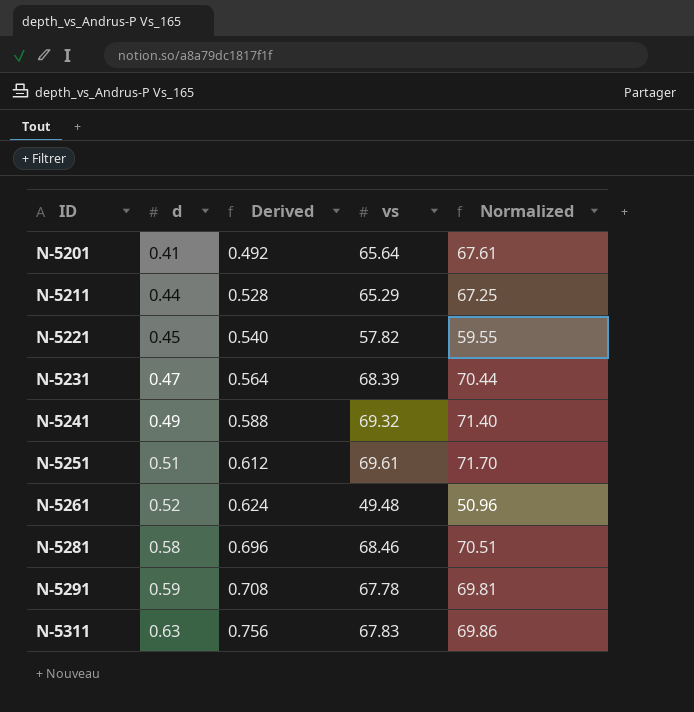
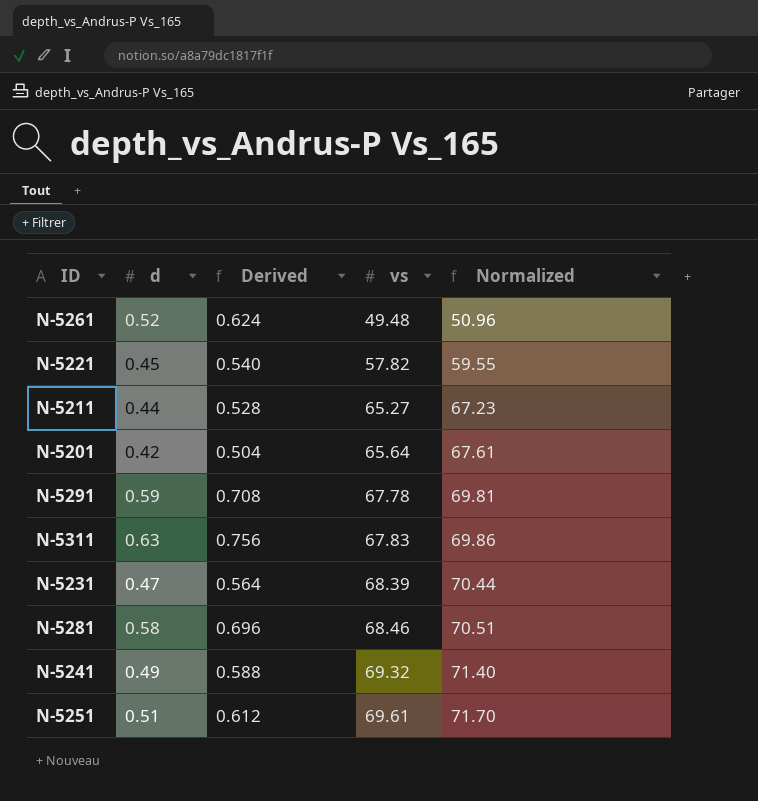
row order: ID ascending -> vs ascending
N-5211 | vs: 65.29 -> 65.27
N-5211 | Normalized: 67.25 -> 67.23
N-5201 | d: 0.41 -> 0.42
N-5201 | Derived: 0.492 -> 0.504

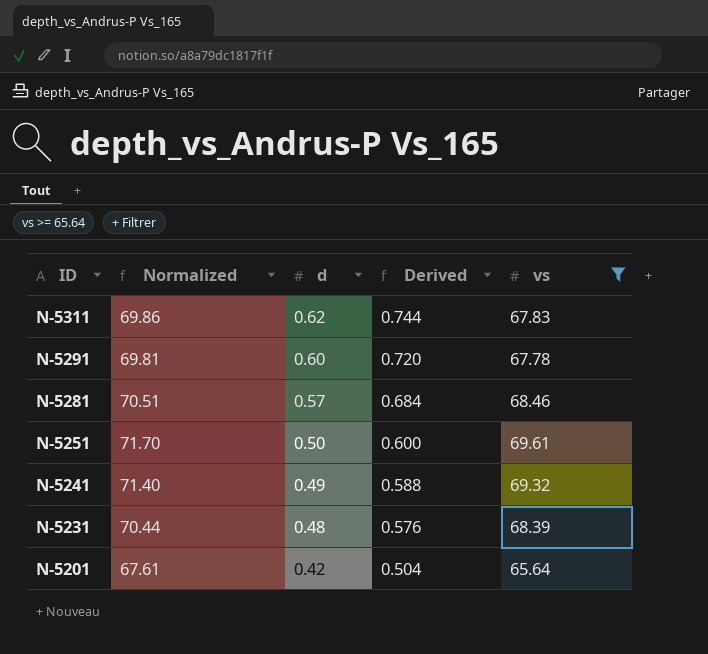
filter: none -> vs >= 65.64
row order: vs ascending -> ID descending
column Normalized | position: 5 -> 2
N-5311 | d: 0.63 -> 0.62
N-5311 | Derived: 0.756 -> 0.744
N-5291 | d: 0.59 -> 0.60
N-5291 | Derived: 0.708 -> 0.720
N-5281 | d: 0.58 -> 0.57
N-5281 | Derived: 0.696 -> 0.684
N-5251 | d: 0.51 -> 0.50
N-5251 | Derived: 0.612 -> 0.600
N-5231 | d: 0.47 -> 0.48
N-5231 | Derived: 0.564 -> 0.576

